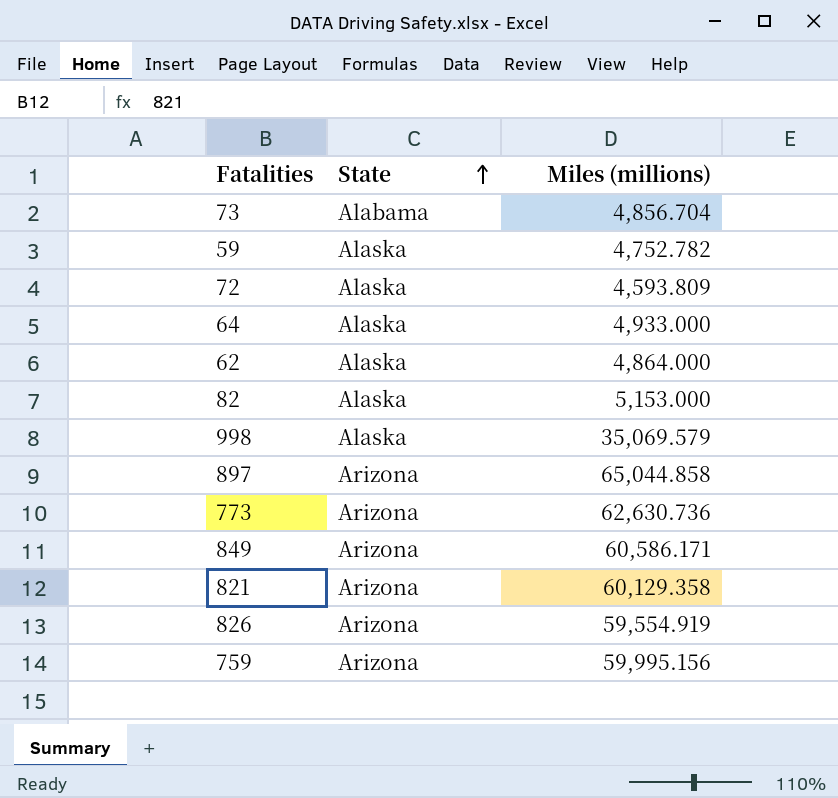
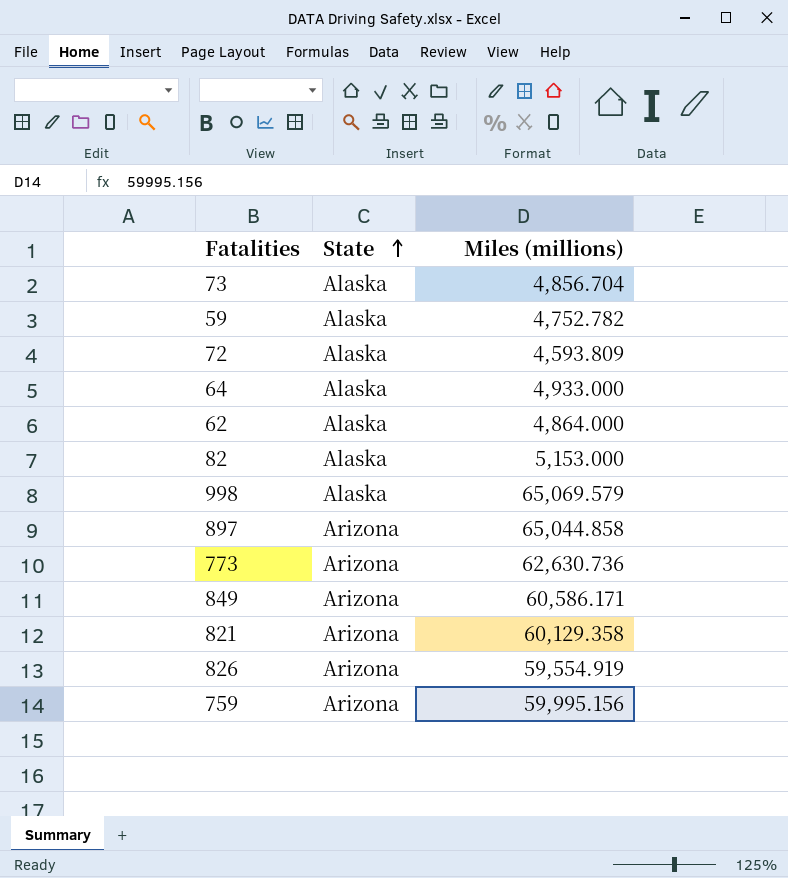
73 | State: Alabama -> Alaska
998 | Miles (millions): 35,069.579 -> 65,069.579

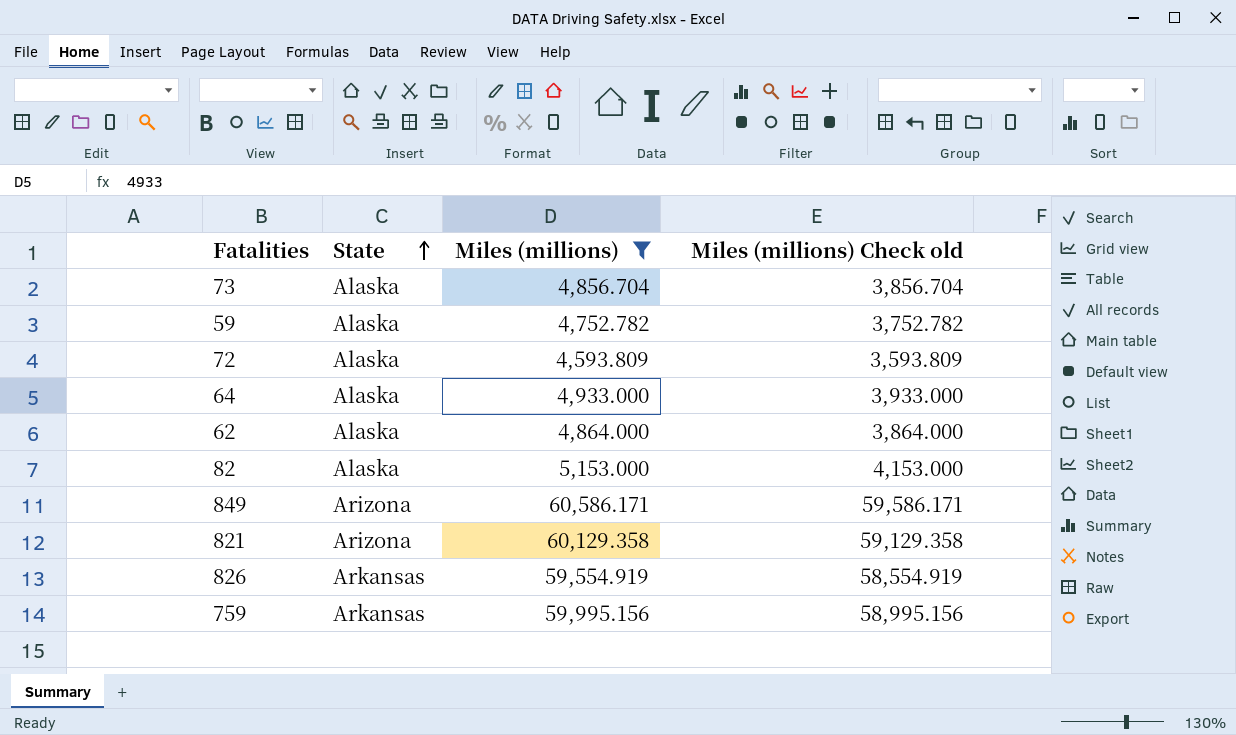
filter: none -> Miles (millions) <= 60,586.171
column Miles (millions) Check old | formula: none -> [Miles (millions)] - 1000
826 | State: Arizona -> Arkansas
759 | State: Arizona -> Arkansas

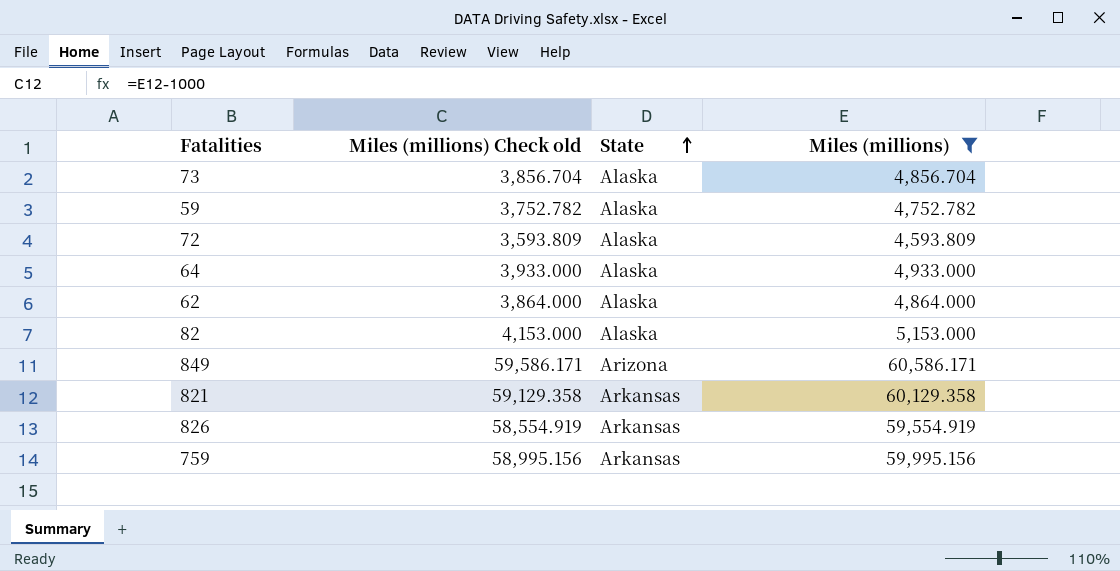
column Miles (millions) Check old | position: 4 -> 2
821 | State: Arizona -> Arkansas

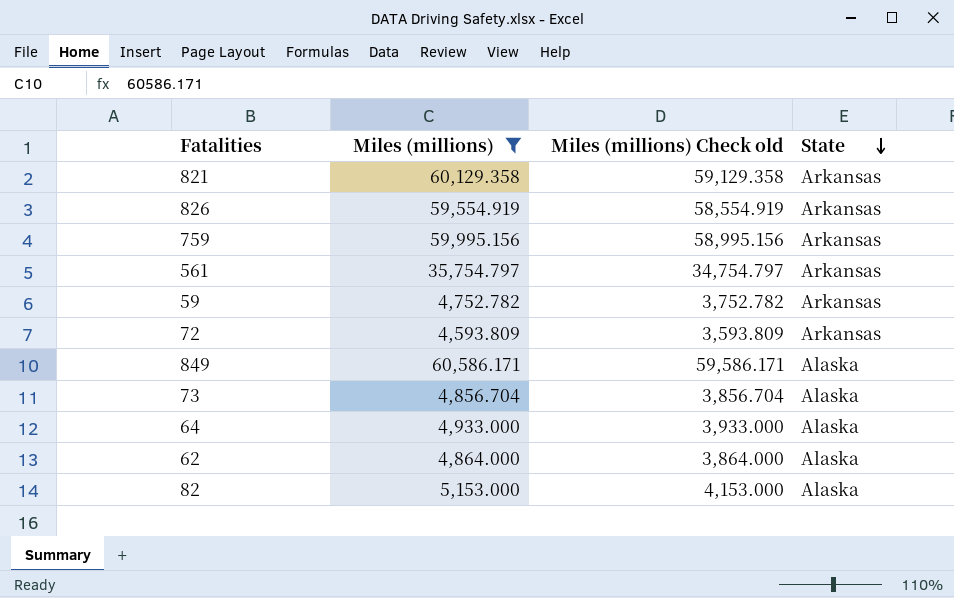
row order: State ascending -> State descending
column Miles (millions) | position: 4 -> 2
row 561: none -> 35,754.797 | 34,754.797 | Arkansas
59 | State: Alaska -> Arkansas
72 | State: Alaska -> Arkansas
849 | State: Arizona -> Alaska

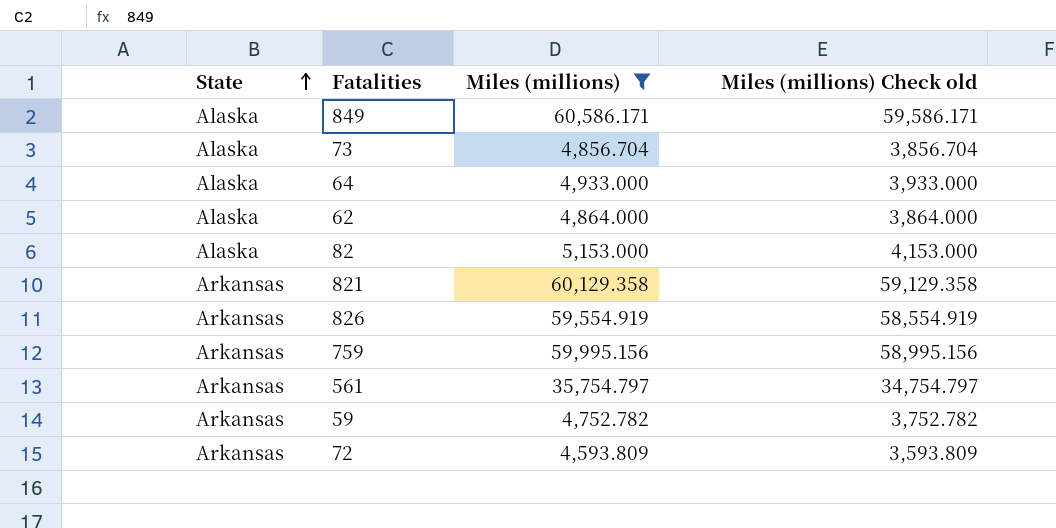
row order: State descending -> State ascending
column State | position: 4 -> 1

